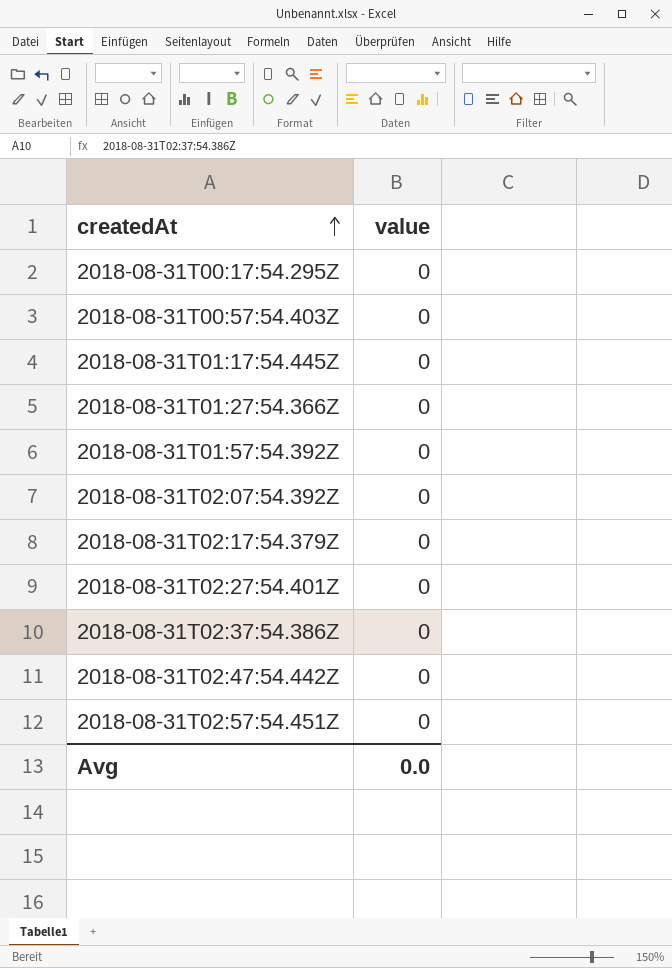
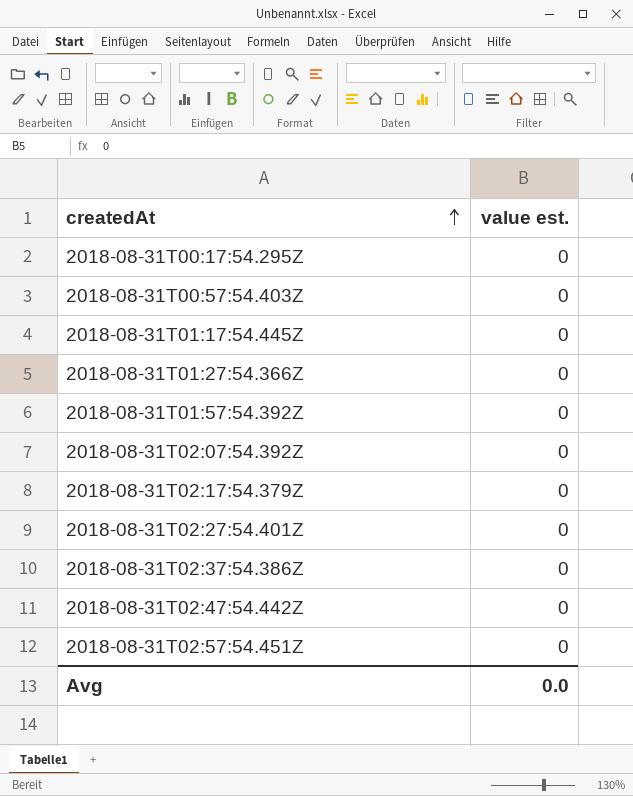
column name: value -> value est.

